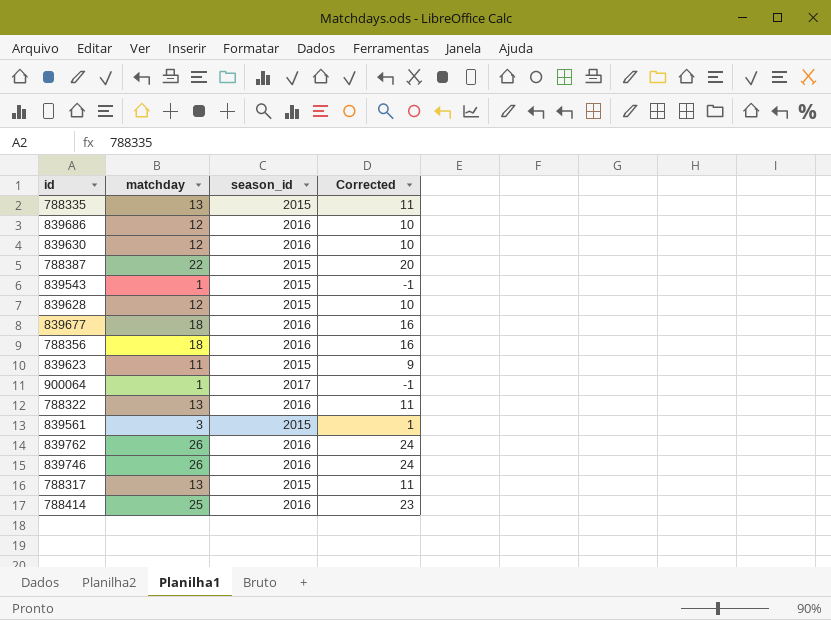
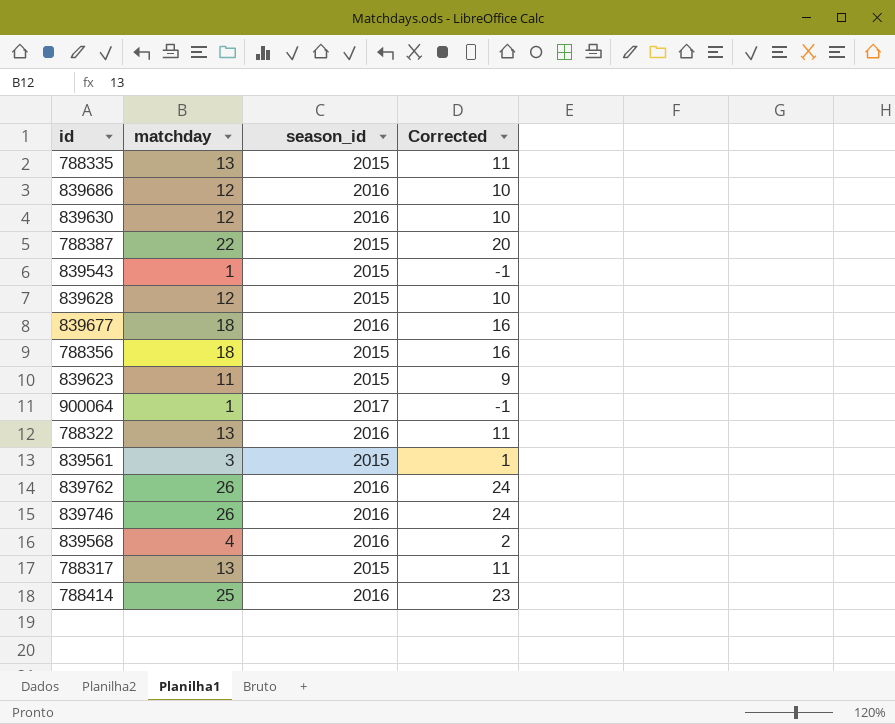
788356 | season_id: 2016 -> 2015
row 839568: none -> 4 | 2016 | 2

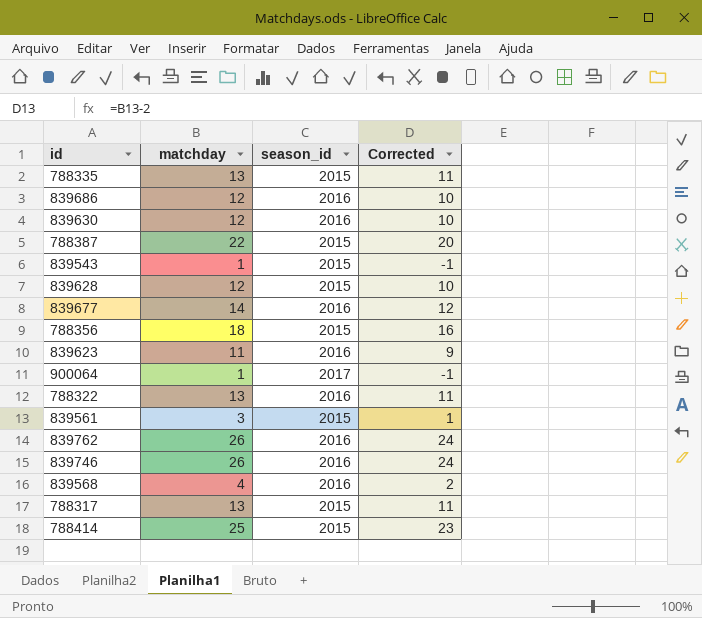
839677 | matchday: 18 -> 14
839677 | Corrected: 16 -> 12
839623 | season_id: 2015 -> 2016
788414 | season_id: 2016 -> 2015

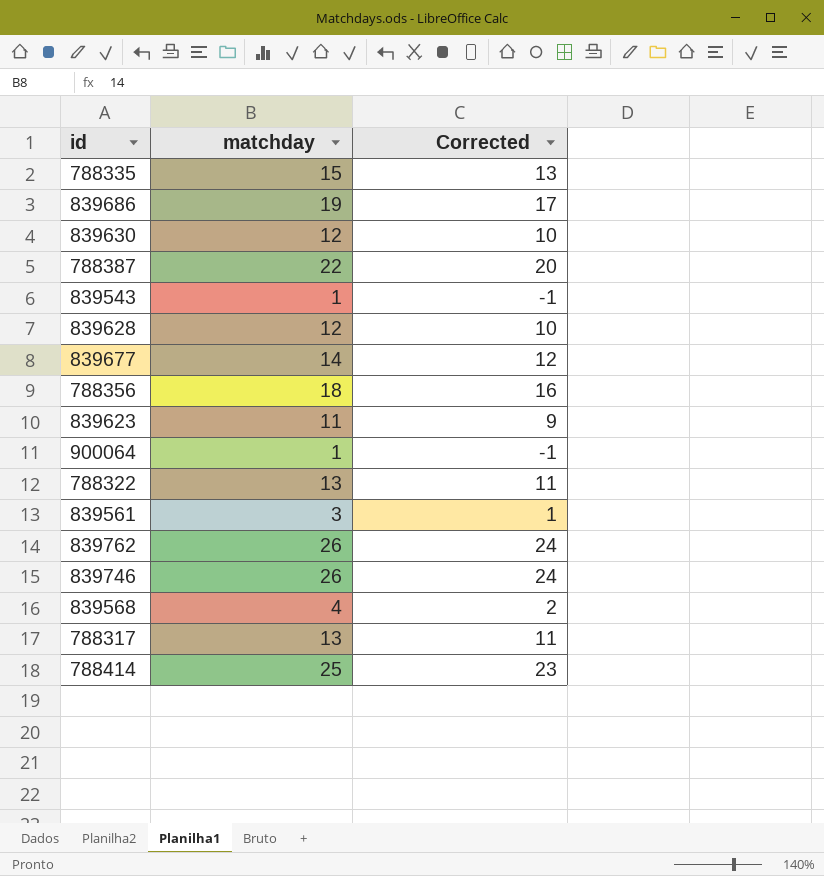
column season_id | position: 3 -> none
788335 | matchday: 13 -> 15
788335 | Corrected: 11 -> 13
839686 | matchday: 12 -> 19
839686 | Corrected: 10 -> 17

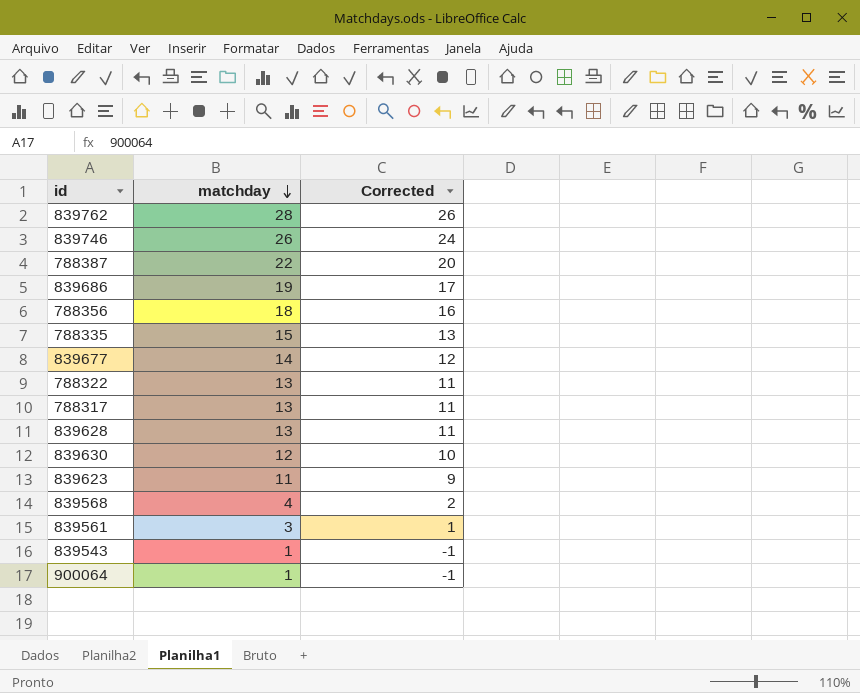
row order: none -> matchday descending
row 788414: 25 | 23 -> none
839762 | matchday: 26 -> 28
839762 | Corrected: 24 -> 26
839628 | matchday: 12 -> 13
839628 | Corrected: 10 -> 11

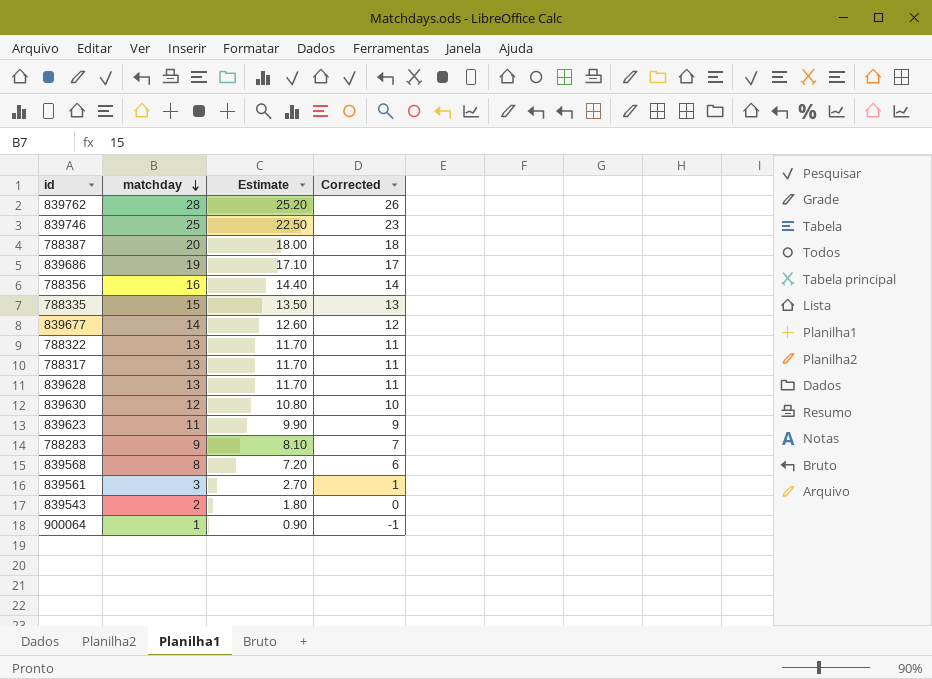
column Estimate | formula: none -> [matchday] * 0.9
839746 | matchday: 26 -> 25
839746 | Corrected: 24 -> 23
788387 | matchday: 22 -> 20
788387 | Corrected: 20 -> 18
788356 | matchday: 18 -> 16
788356 | Corrected: 16 -> 14
row 788283: none -> 9 | 8.10 | 7
839568 | matchday: 4 -> 8
839568 | Corrected: 2 -> 6
839543 | matchday: 1 -> 2
839543 | Corrected: -1 -> 0

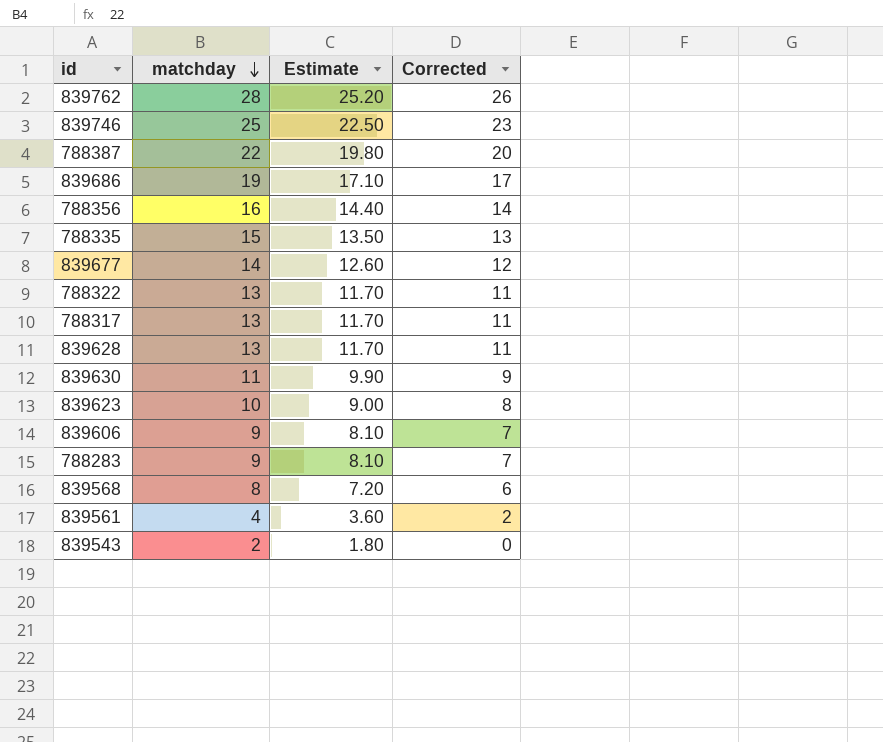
row 900064: 1 | 0.90 | -1 -> none
788387 | matchday: 20 -> 22
788387 | Estimate: 18.00 -> 19.80
788387 | Corrected: 18 -> 20
839630 | matchday: 12 -> 11
839630 | Estimate: 10.80 -> 9.90
839630 | Corrected: 10 -> 9
839623 | matchday: 11 -> 10
839623 | Estimate: 9.90 -> 9.00
839623 | Corrected: 9 -> 8
row 839606: none -> 9 | 8.10 | 7
839561 | matchday: 3 -> 4
839561 | Estimate: 2.70 -> 3.60
839561 | Corrected: 1 -> 2

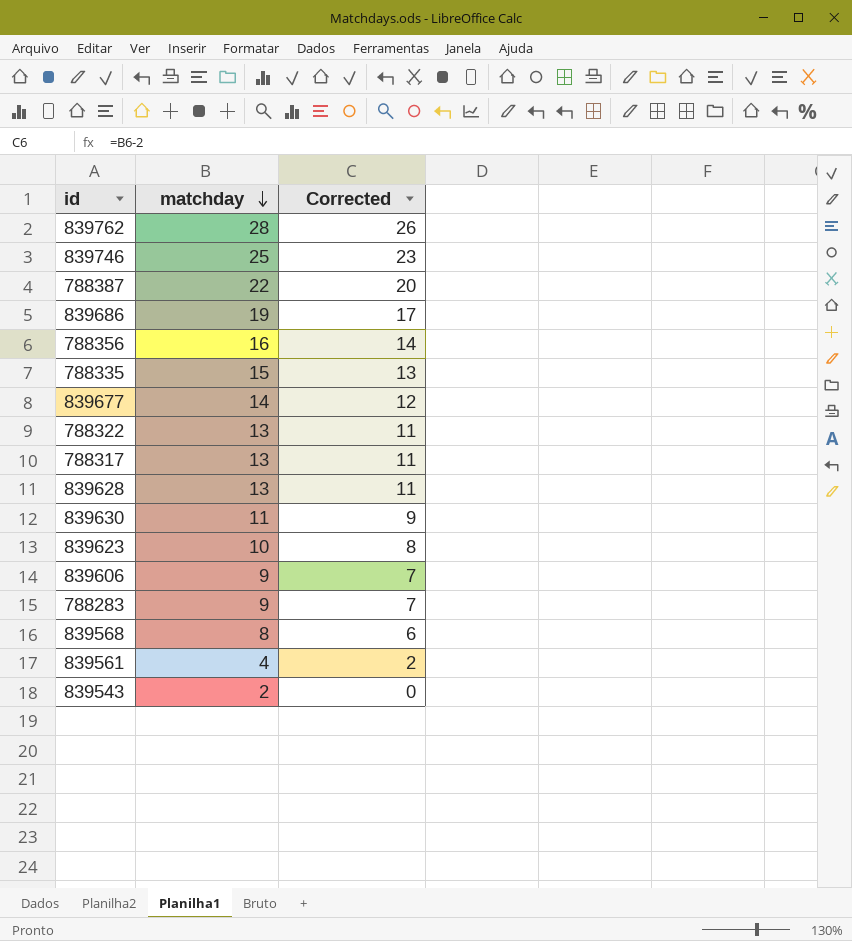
column Estimate | formula: [matchday] * 0.9 -> none

